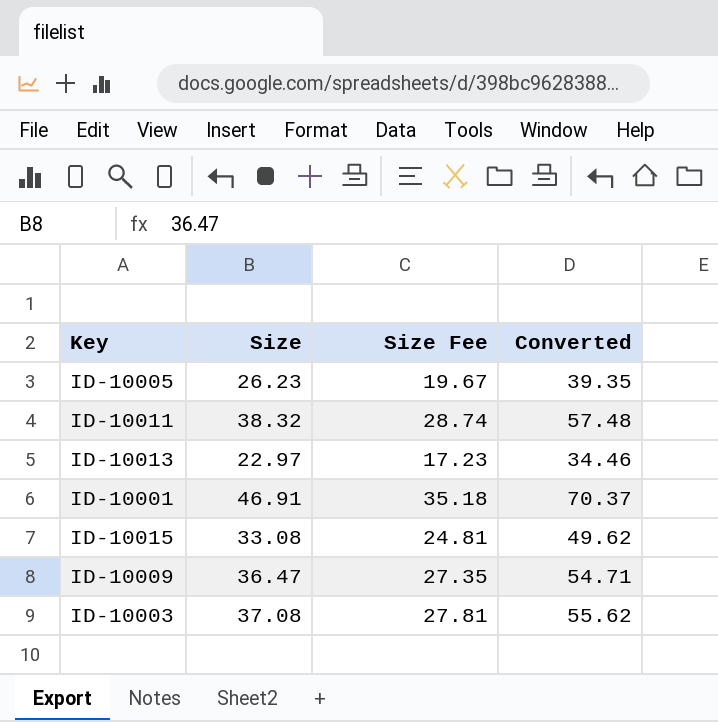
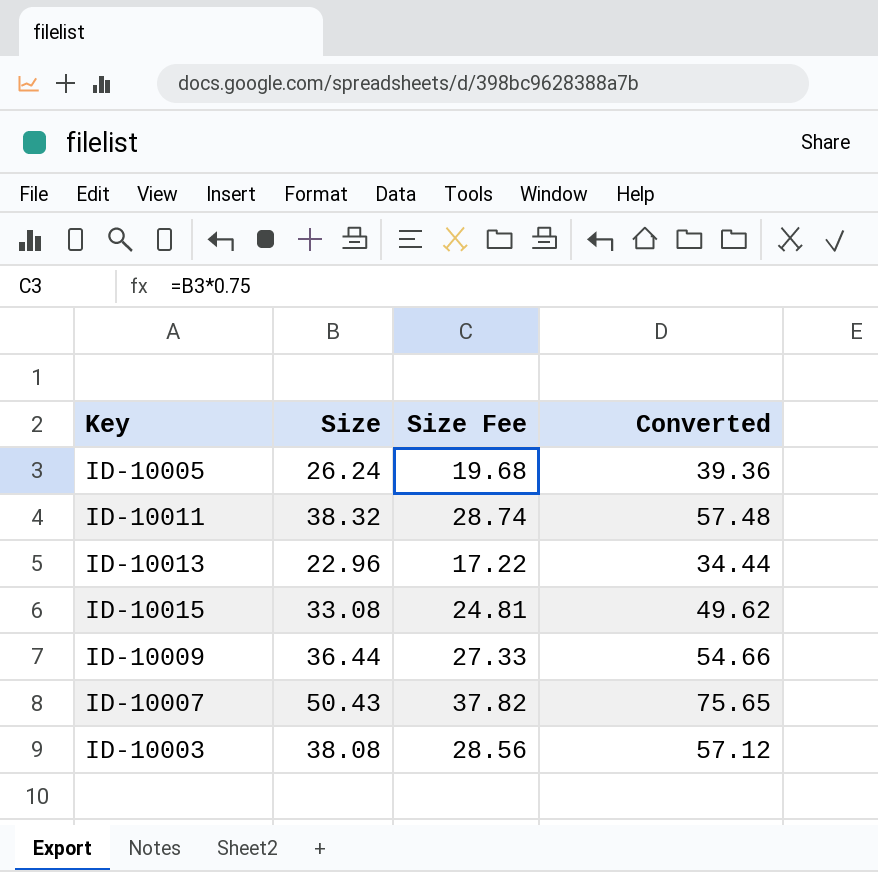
row ID-10001: 46.91 | 35.18 | 70.37 -> none
ID-10005 | Size: 26.23 -> 26.24
ID-10005 | Size Fee: 19.67 -> 19.68
ID-10005 | Converted: 39.35 -> 39.36
ID-10013 | Size: 22.97 -> 22.96
ID-10013 | Size Fee: 17.23 -> 17.22
ID-10013 | Converted: 34.46 -> 34.44
ID-10009 | Size: 36.47 -> 36.44
ID-10009 | Size Fee: 27.35 -> 27.33
ID-10009 | Converted: 54.71 -> 54.66
row ID-10007: none -> 50.43 | 37.82 | 75.65
ID-10003 | Size: 37.08 -> 38.08
ID-10003 | Size Fee: 27.81 -> 28.56
ID-10003 | Converted: 55.62 -> 57.12

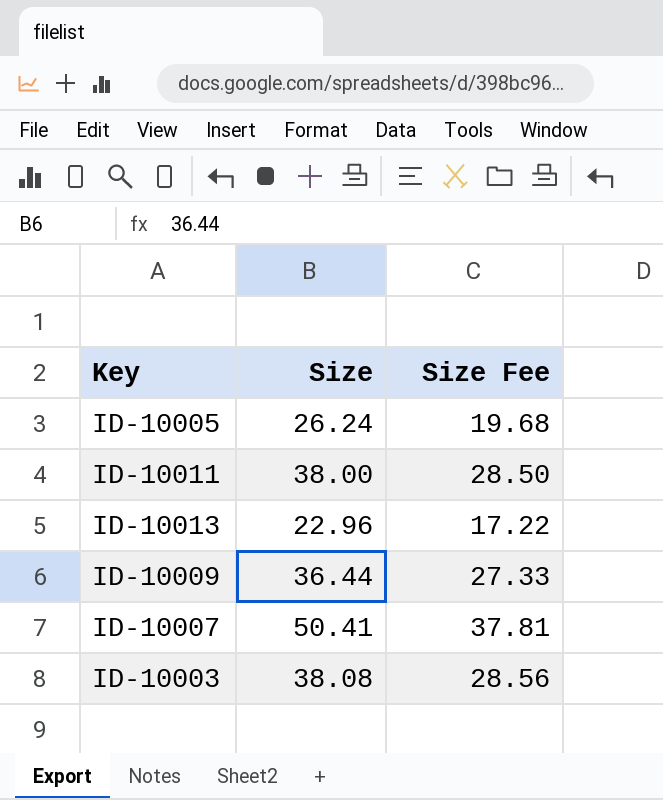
column Converted | formula: [Size] * 1.5 -> none
row ID-10015: 33.08 | 24.81 | 49.62 -> none
ID-10011 | Size: 38.32 -> 38.00
ID-10011 | Size Fee: 28.74 -> 28.50
ID-10007 | Size: 50.43 -> 50.41
ID-10007 | Size Fee: 37.82 -> 37.81

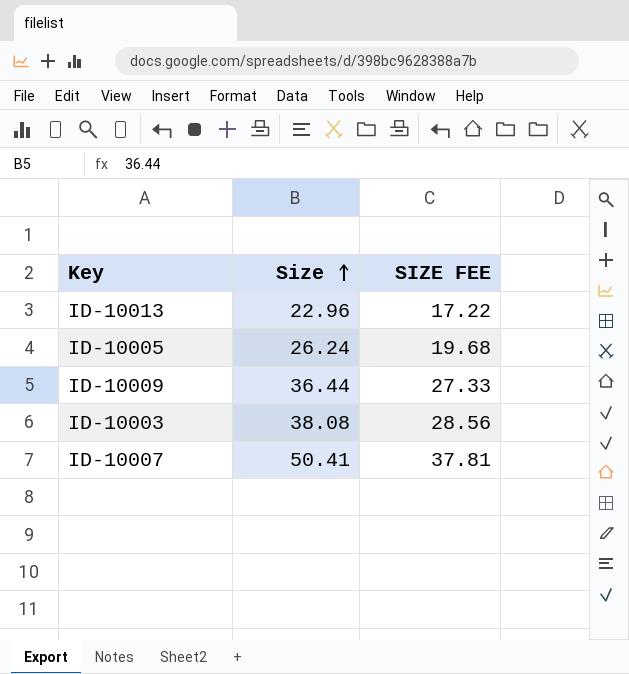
row order: none -> Size ascending
column name: Size Fee -> SIZE FEE
row ID-10011: 38.00 | 28.50 -> none

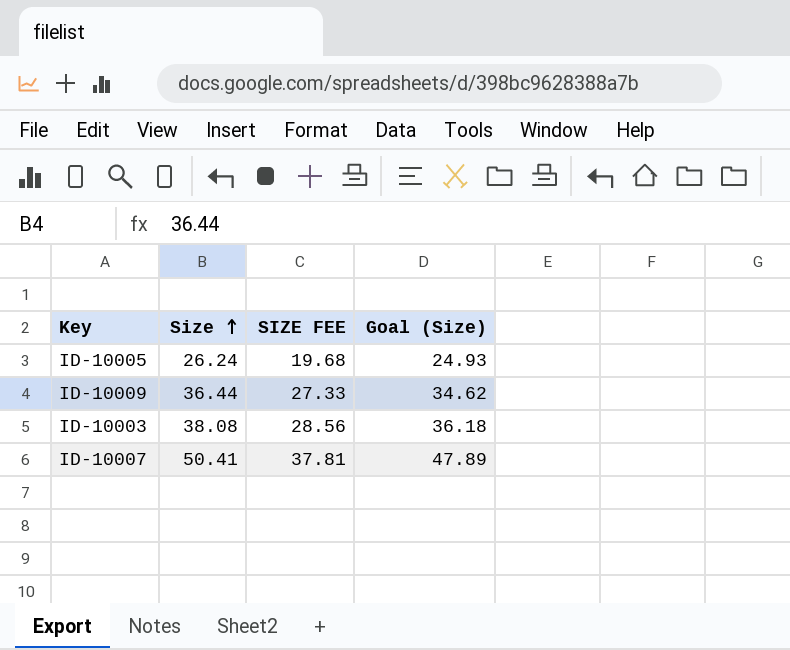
column Goal (Size) | formula: none -> [Size] * 0.95
row ID-10013: 22.96 | 17.22 -> none

